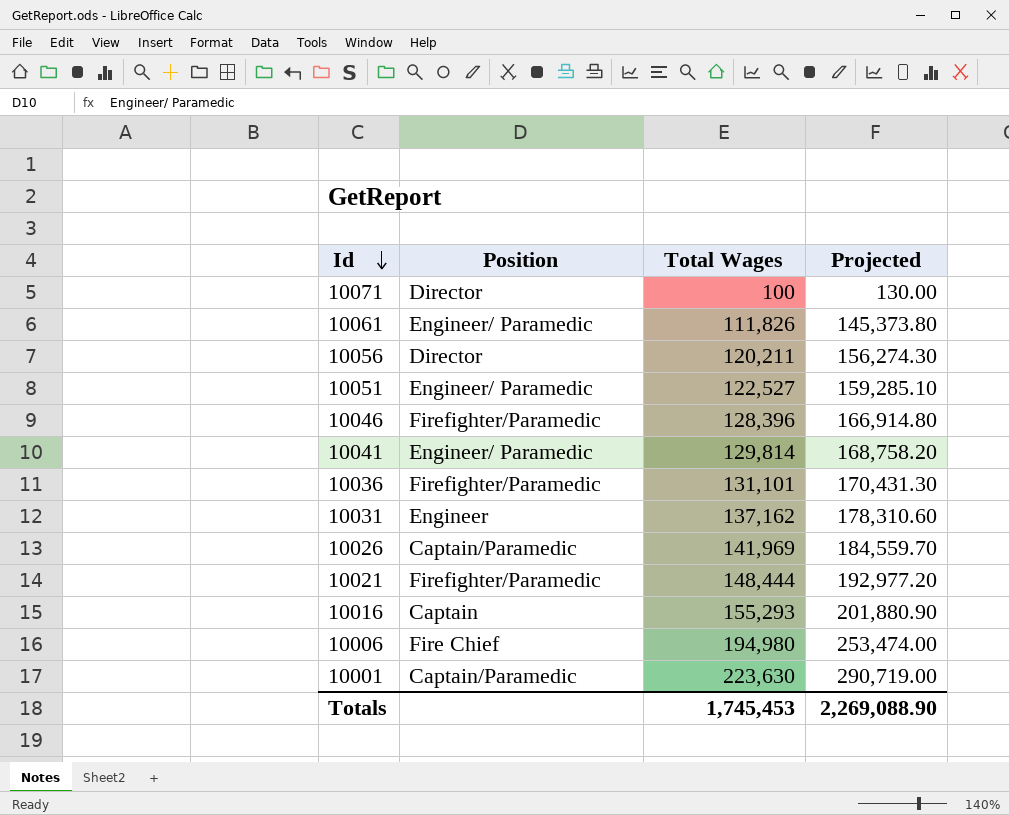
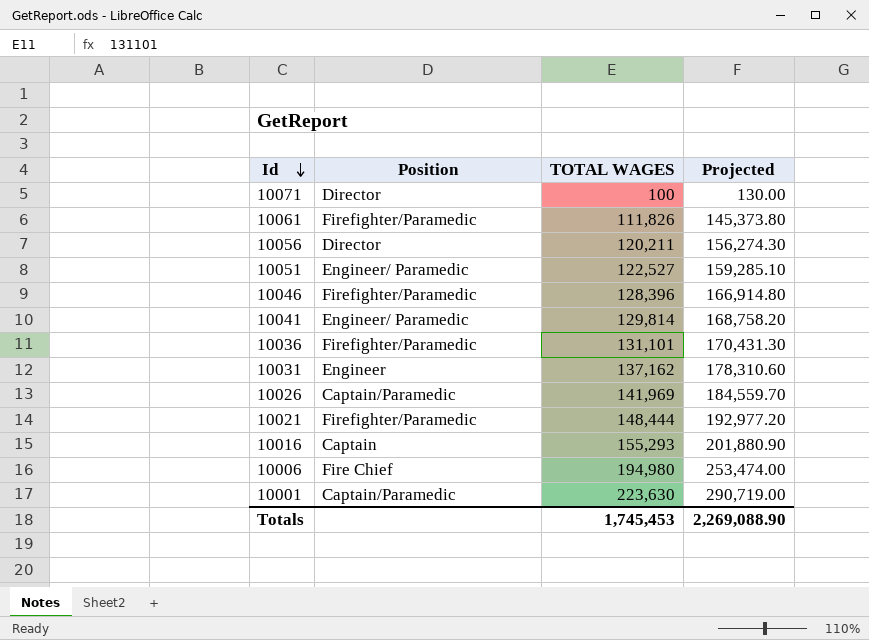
column name: Total Wages -> TOTAL WAGES
10061 | Position: Engineer/ Paramedic -> Firefighter/Paramedic

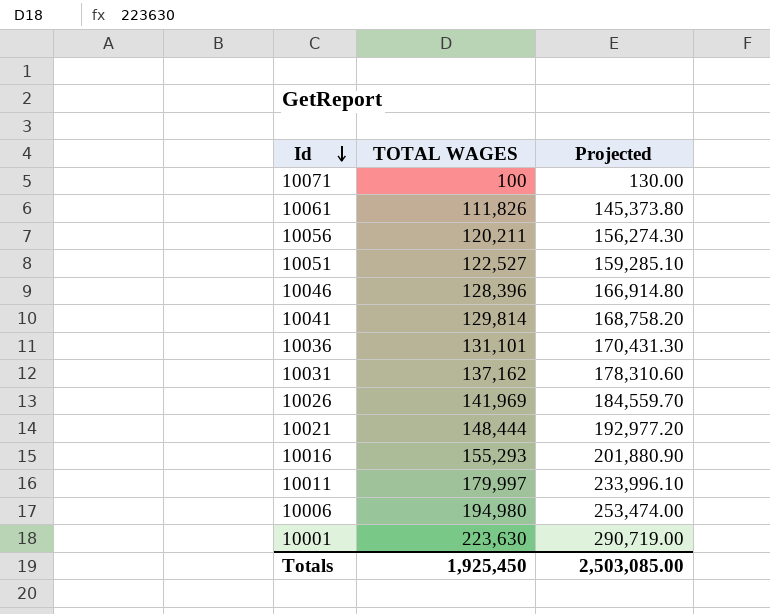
column Position | position: 2 -> none
row 10011: none -> 179,997 | 233,996.10
Totals | TOTAL WAGES: 1,745,453 -> 1,925,450
Totals | Projected: 2,269,088.90 -> 2,503,085.00

